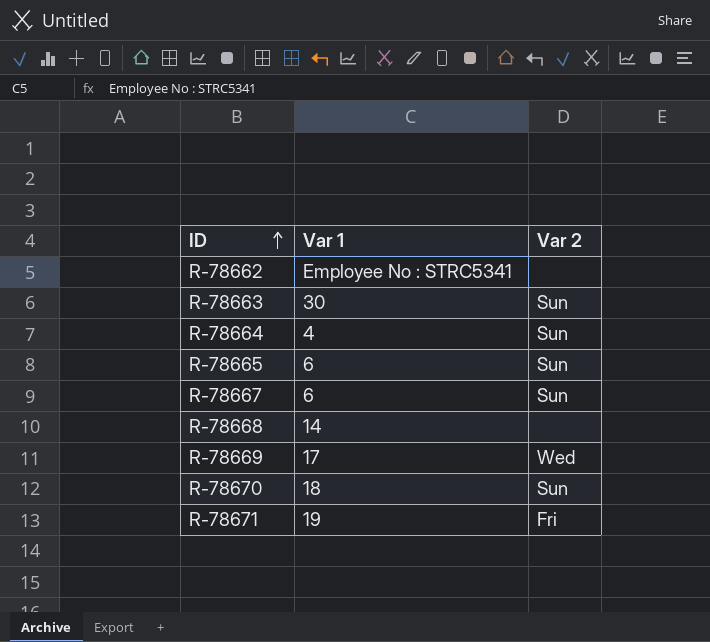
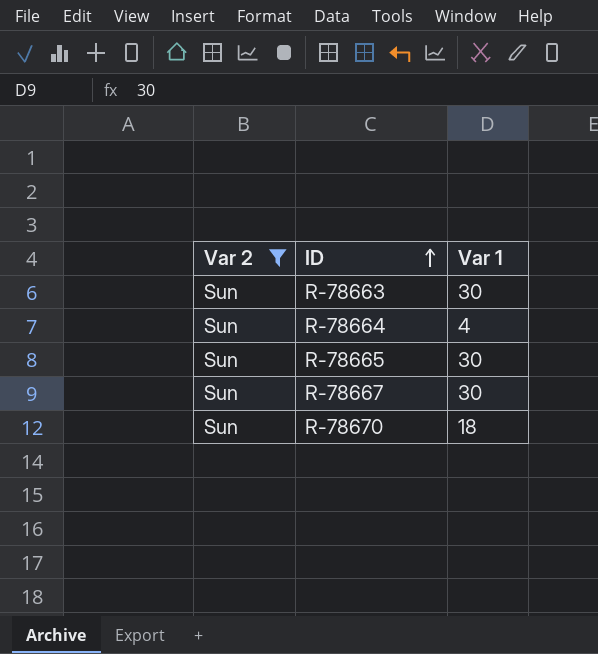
filter: none -> Var 2 = Sun
column Var 2 | position: 3 -> 1
R-78665 | Var 1: 6 -> 30
R-78667 | Var 1: 6 -> 30

